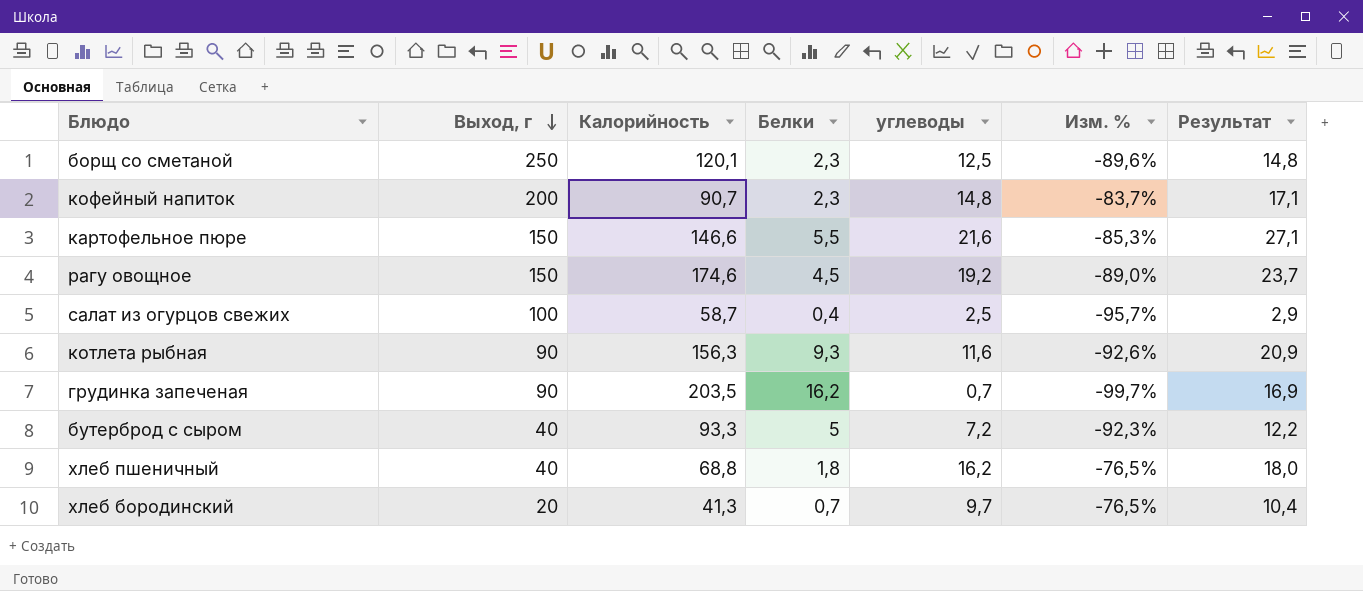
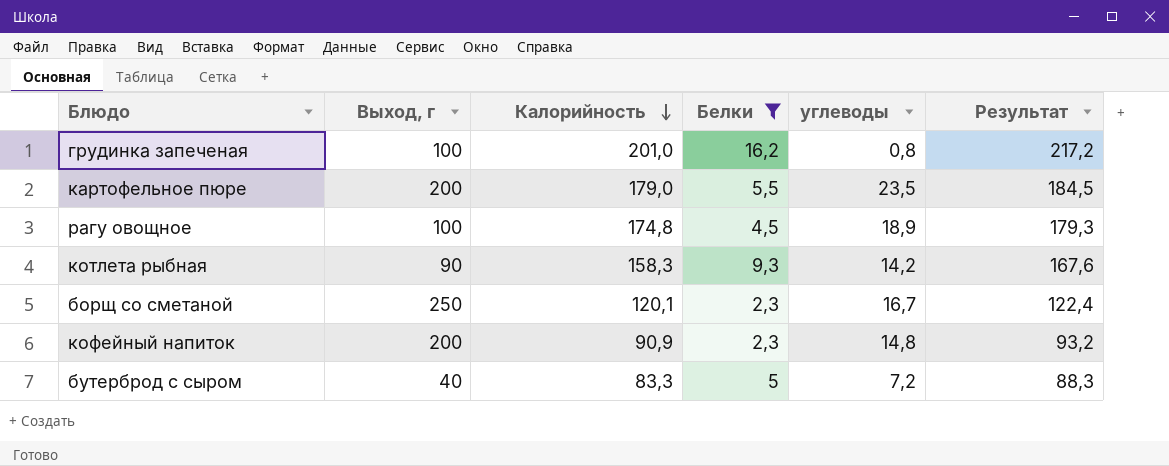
filter: none -> Белки >= 2,3
row order: Выход, г descending -> Калорийность descending
column Изм. % | formula: ([углеводы] - [Калорийность]) / [Калорийность] -> none
column Результат | formula: [Белки] + [углеводы] -> [Калорийность] + [Белки]
грудинка запеченая | Выход, г: 90 -> 100
грудинка запеченая | Калорийность: 203,5 -> 201,0
грудинка запеченая | углеводы: 0,7 -> 0,8
картофельное пюре | Выход, г: 150 -> 200
картофельное пюре | Калорийность: 146,6 -> 179,0
картофельное пюре | углеводы: 21,6 -> 23,5
рагу овощное | Выход, г: 150 -> 100
рагу овощное | Калорийность: 174,6 -> 174,8
рагу овощное | углеводы: 19,2 -> 18,9
котлета рыбная | Калорийность: 156,3 -> 158,3
котлета рыбная | углеводы: 11,6 -> 14,2
борщ со сметаной | углеводы: 12,5 -> 16,7
кофейный напиток | Калорийность: 90,7 -> 90,9
бутерброд с сыром | Калорийность: 93,3 -> 83,3

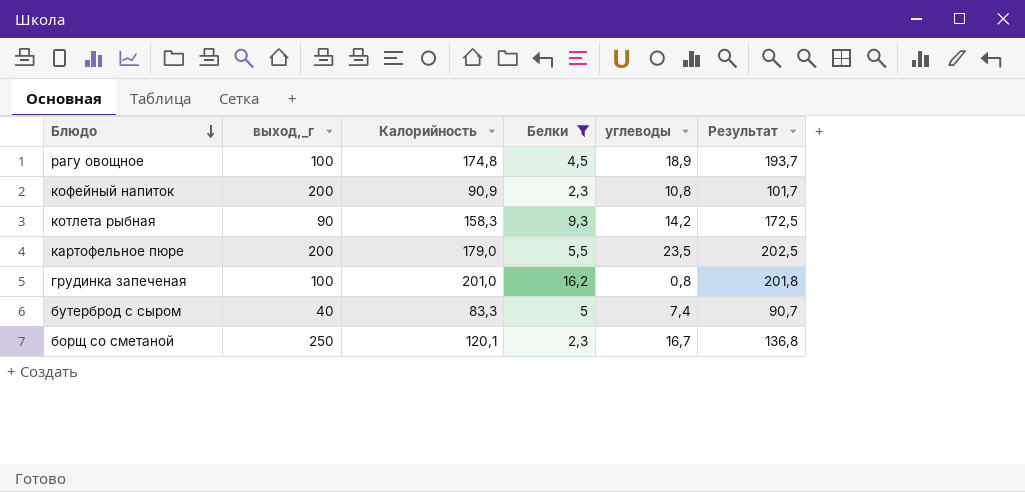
row order: Калорийность descending -> Блюдо descending
column name: Выход, г -> выход,_г
column Результат | formula: [Калорийность] + [Белки] -> [Калорийность] + [углеводы]
кофейный напиток | углеводы: 14,8 -> 10,8
бутерброд с сыром | углеводы: 7,2 -> 7,4

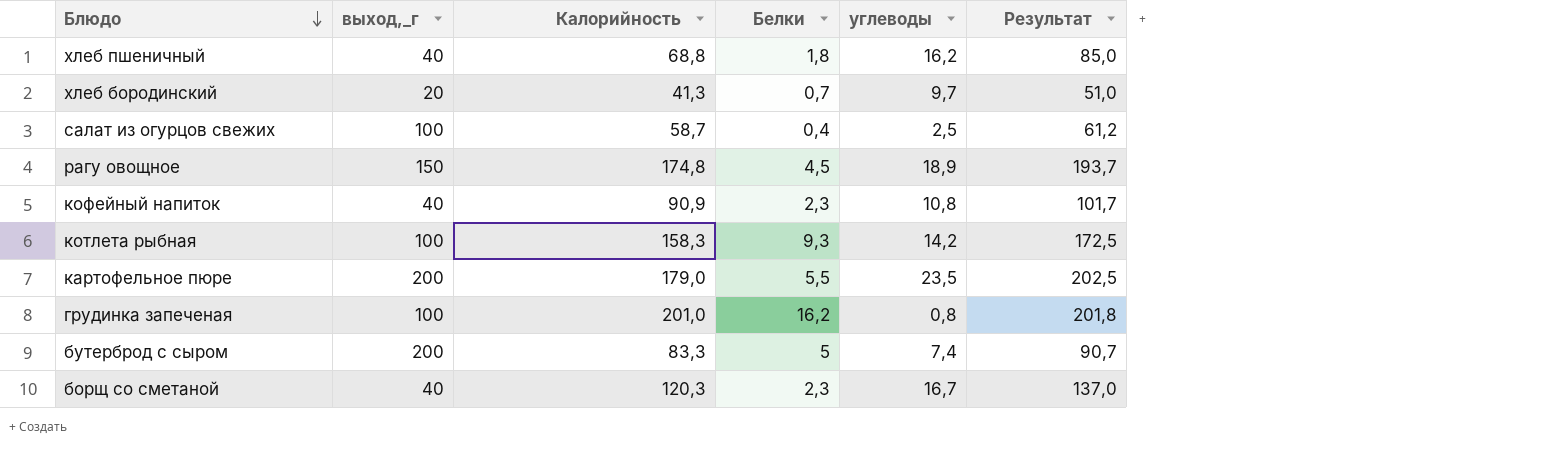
filter: Белки >= 2,3 -> none
рагу овощное | выход,_г: 100 -> 150
кофейный напиток | выход,_г: 200 -> 40
котлета рыбная | выход,_г: 90 -> 100
бутерброд с сыром | выход,_г: 40 -> 200
борщ со сметаной | выход,_г: 250 -> 40
борщ со сметаной | Калорийность: 120,1 -> 120,3
борщ со сметаной | Результат: 136,8 -> 137,0

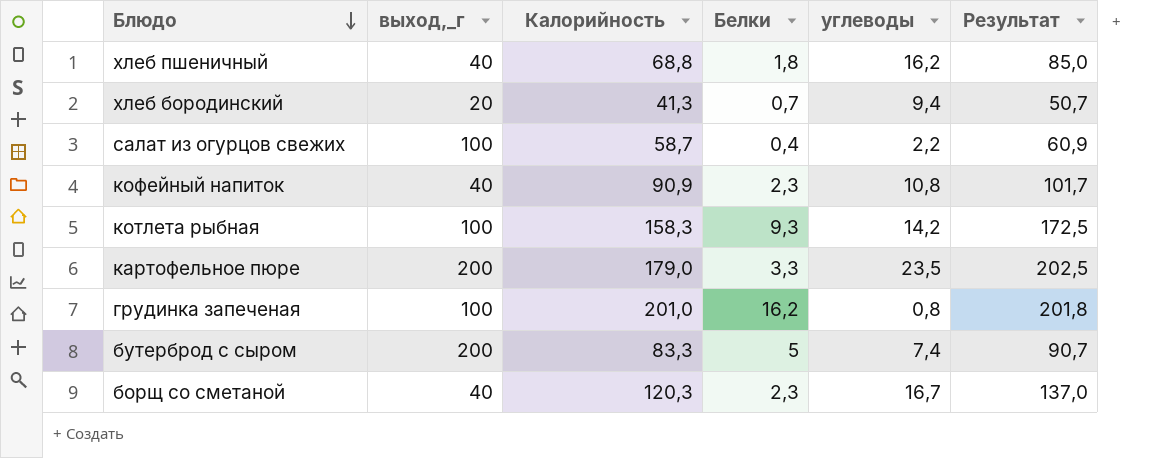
row рагу овощное: 150 | 174,8 | 4,5 | 18,9 | 193,7 -> none
хлеб бородинский | углеводы: 9,7 -> 9,4
хлеб бородинский | Результат: 51,0 -> 50,7
салат из огурцов свежих | углеводы: 2,5 -> 2,2
салат из огурцов свежих | Результат: 61,2 -> 60,9
картофельное пюре | Белки: 5,5 -> 3,3

